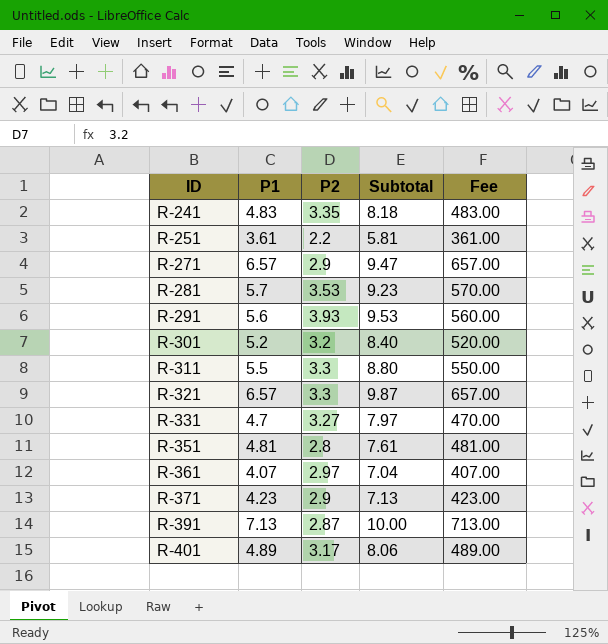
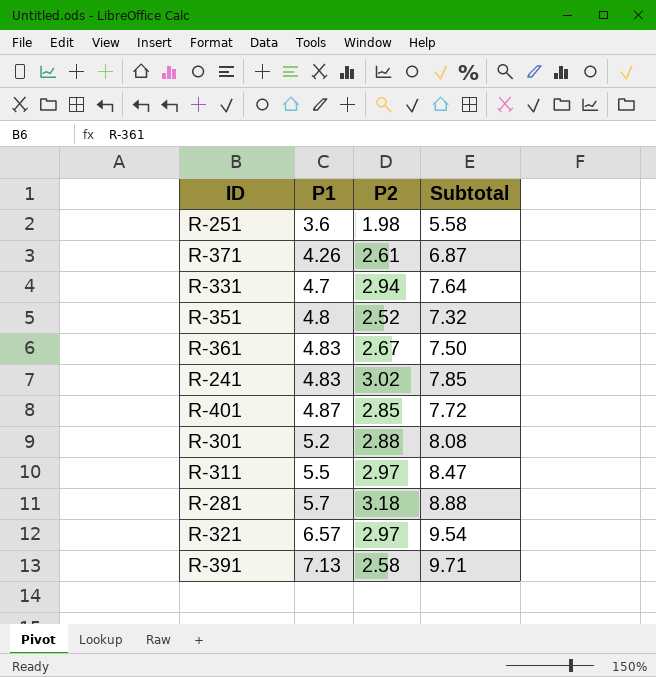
row order: ID ascending -> P1 ascending
column Fee | formula: [P1] * 100 -> none
row R-271: 6.57 | 2.9 | 9.47 | 657.00 -> none
row R-291: 5.6 | 3.93 | 9.53 | 560.00 -> none
R-251 | P1: 3.61 -> 3.6
R-251 | P2: 2.2 -> 1.98
R-251 | Subtotal: 5.81 -> 5.58
R-371 | P1: 4.23 -> 4.26
R-371 | P2: 2.9 -> 2.61
R-371 | Subtotal: 7.13 -> 6.87
R-331 | P2: 3.27 -> 2.94
R-331 | Subtotal: 7.97 -> 7.64
R-351 | P1: 4.81 -> 4.8
R-351 | P2: 2.8 -> 2.52
R-351 | Subtotal: 7.61 -> 7.32
R-361 | P1: 4.07 -> 4.83
R-361 | P2: 2.97 -> 2.67
R-361 | Subtotal: 7.04 -> 7.50
R-241 | P2: 3.35 -> 3.02
R-241 | Subtotal: 8.18 -> 7.85
R-401 | P1: 4.89 -> 4.87
R-401 | P2: 3.17 -> 2.85
R-401 | Subtotal: 8.06 -> 7.72
R-301 | P2: 3.2 -> 2.88
R-301 | Subtotal: 8.40 -> 8.08
R-311 | P2: 3.3 -> 2.97
R-311 | Subtotal: 8.80 -> 8.47
R-281 | P2: 3.53 -> 3.18
R-281 | Subtotal: 9.23 -> 8.88
R-321 | P2: 3.3 -> 2.97
R-321 | Subtotal: 9.87 -> 9.54
R-391 | P2: 2.87 -> 2.58
R-391 | Subtotal: 10.00 -> 9.71

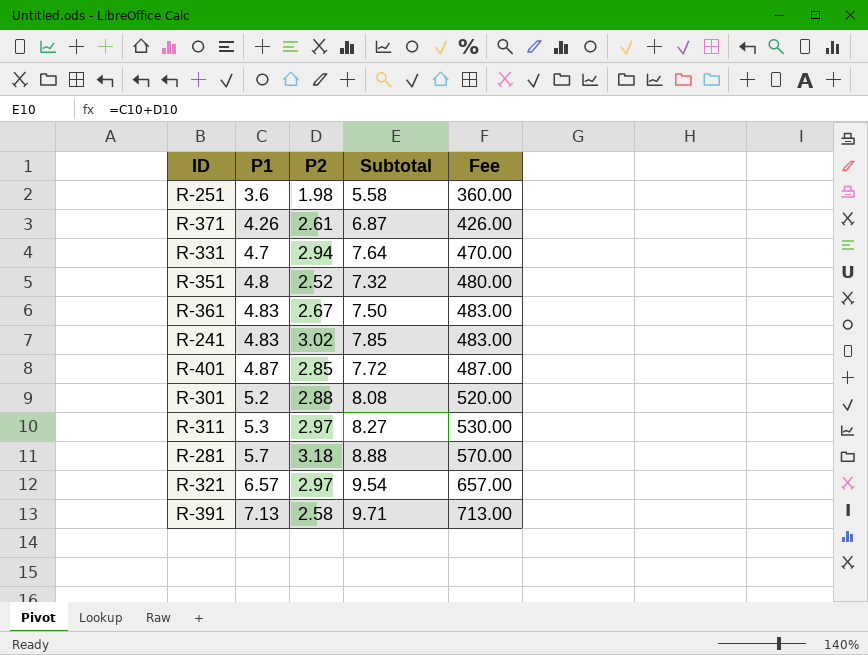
column Fee | formula: none -> [P1] * 100
R-311 | P1: 5.5 -> 5.3
R-311 | Subtotal: 8.47 -> 8.27

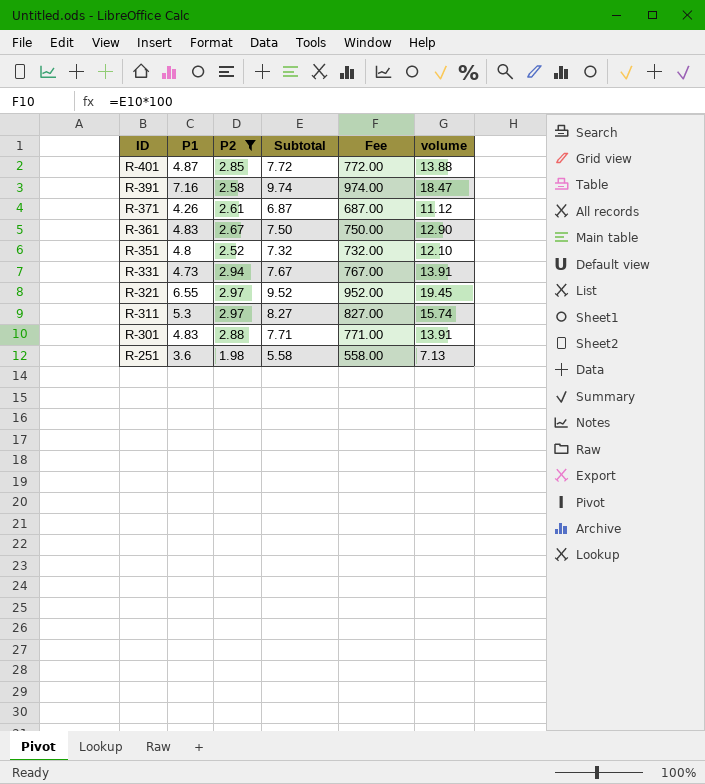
filter: none -> P2 <= 2.97
row order: P1 ascending -> ID descending
column Fee | formula: [P1] * 100 -> [Subtotal] * 100
column volume | formula: none -> [P1] * [P2]
R-391 | P1: 7.13 -> 7.16
R-391 | Subtotal: 9.71 -> 9.74
R-331 | P1: 4.7 -> 4.73
R-331 | Subtotal: 7.64 -> 7.67
R-321 | P1: 6.57 -> 6.55
R-321 | Subtotal: 9.54 -> 9.52
R-301 | P1: 5.2 -> 4.83
R-301 | Subtotal: 8.08 -> 7.71

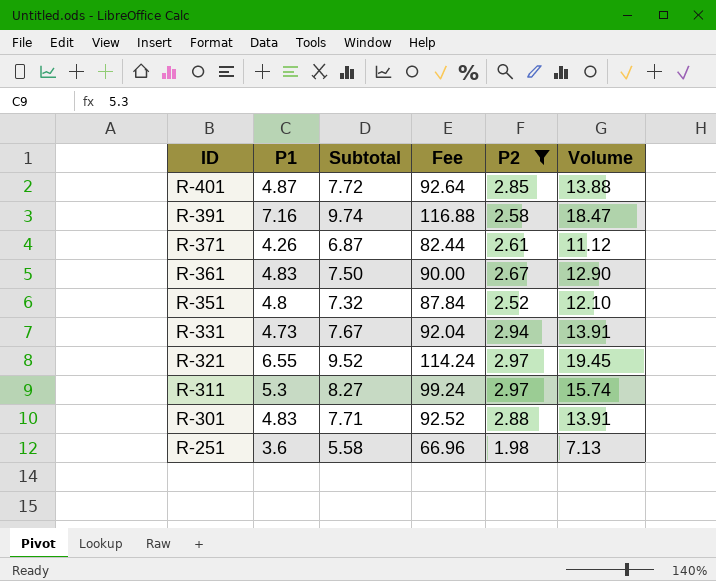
column Fee | formula: [Subtotal] * 100 -> [Subtotal] * 12
column P2 | position: 3 -> 5
column name: volume -> Volume

